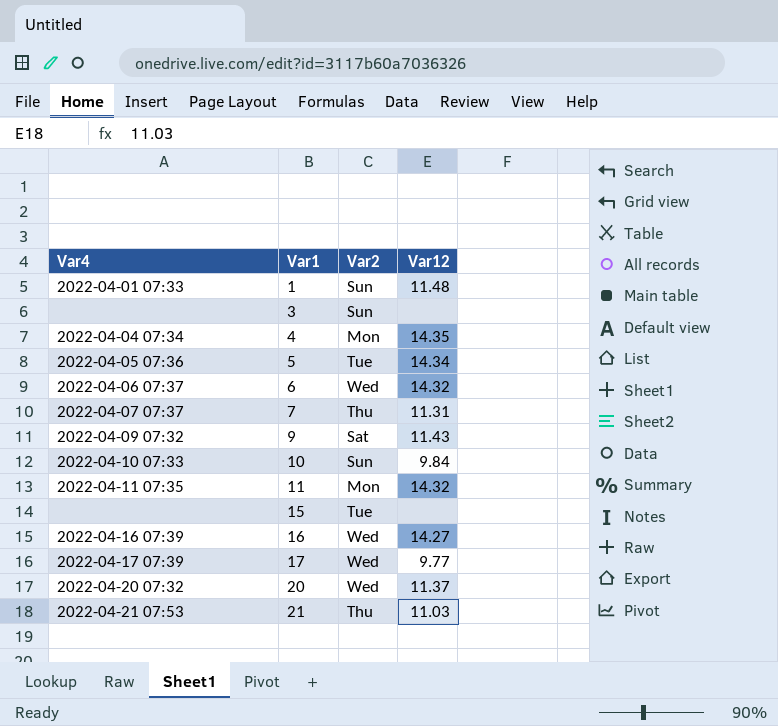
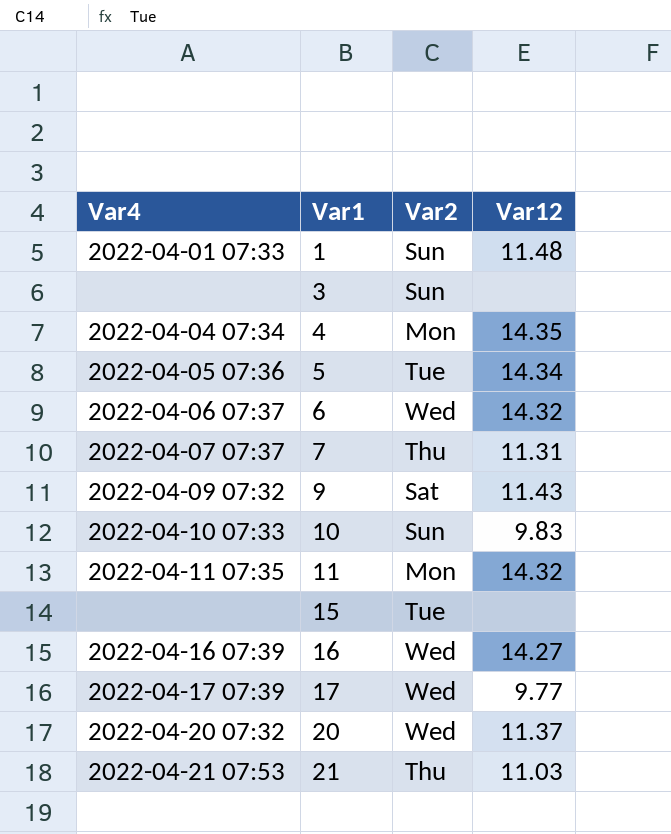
10 | Var12: 9.84 -> 9.83

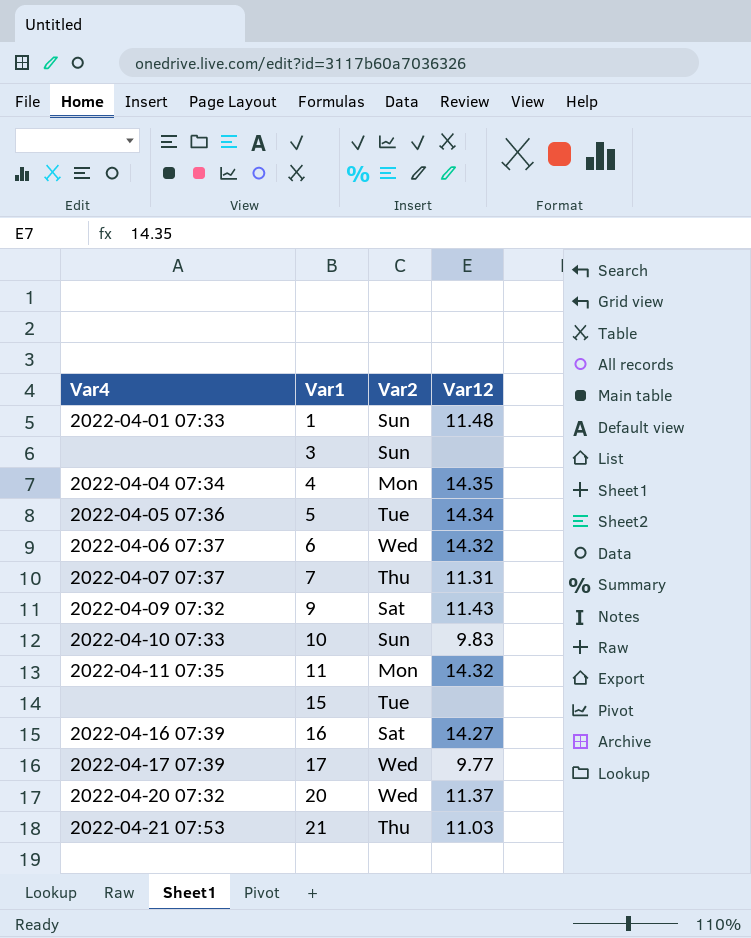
16 | Var2: Wed -> Sat

